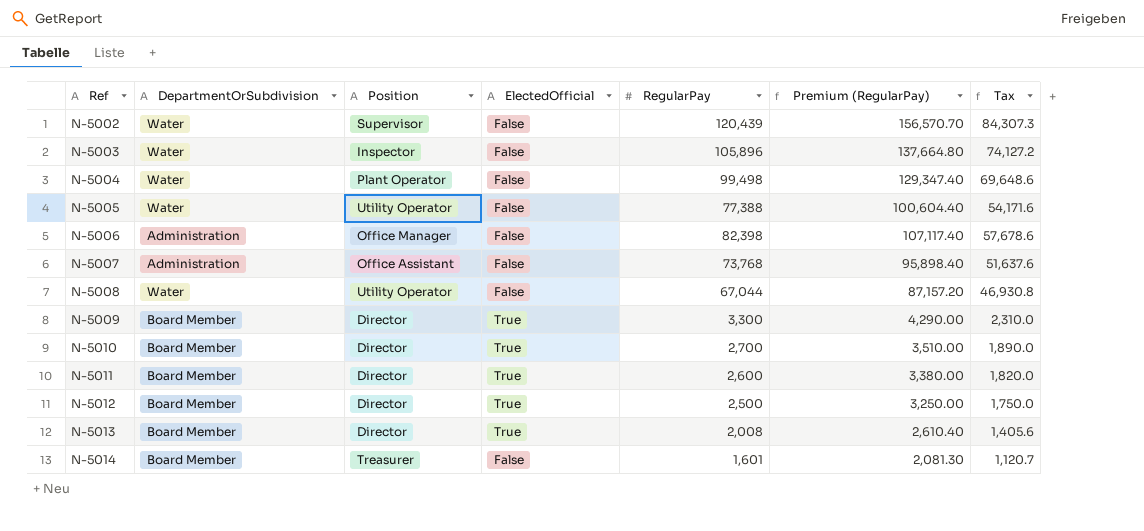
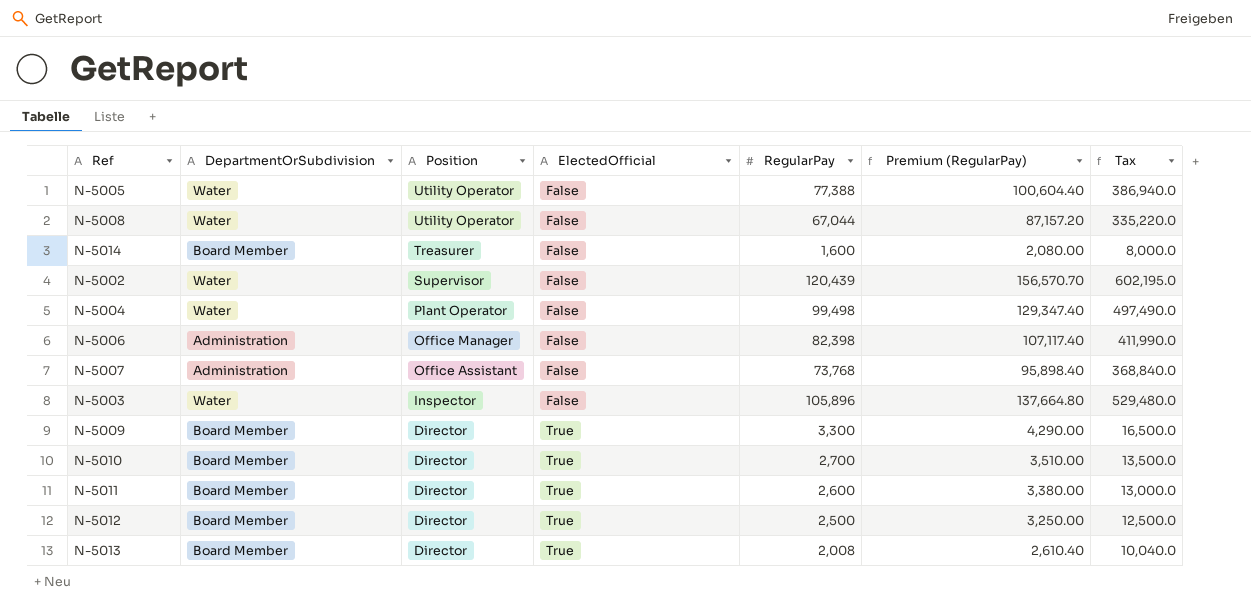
row order: Ref ascending -> Position descending
column Tax | formula: [RegularPay] * 0.7 -> [RegularPay] * 5
N-5014 | RegularPay: 1,601 -> 1,600
N-5014 | Premium (RegularPay): 2,081.30 -> 2,080.00

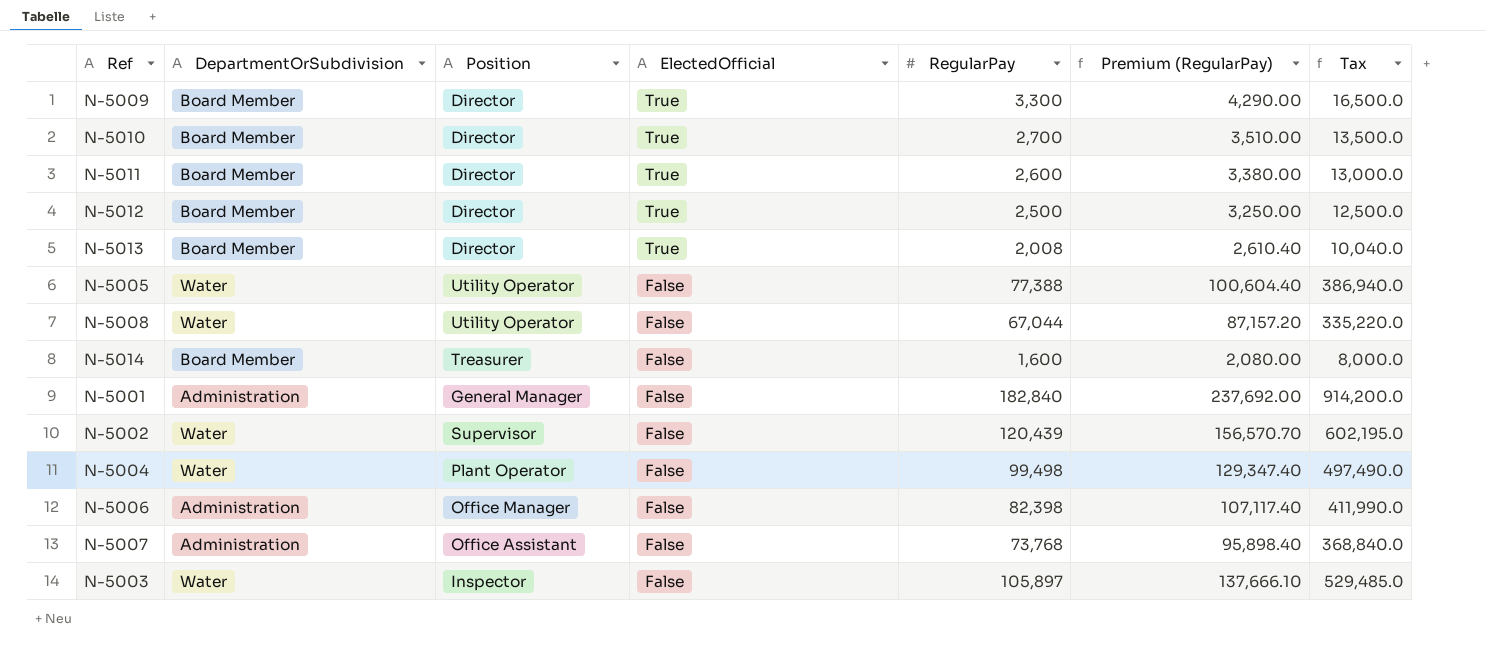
row order: Position descending -> ElectedOfficial descending
row N-5001: none -> Administration | General Manager | False | 182,840 | 237,692.00 | 914,200.0
N-5003 | RegularPay: 105,896 -> 105,897
N-5003 | Premium (RegularPay): 137,664.80 -> 137,666.10
N-5003 | Tax: 529,480.0 -> 529,485.0

